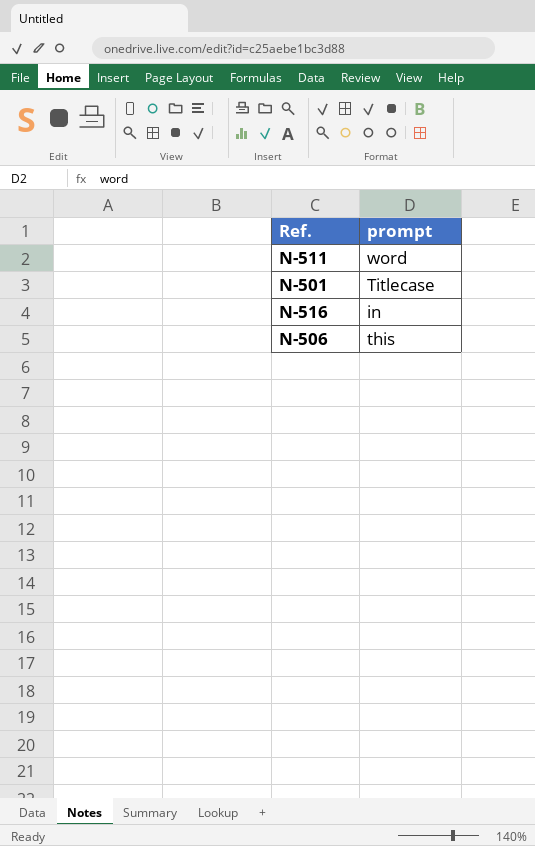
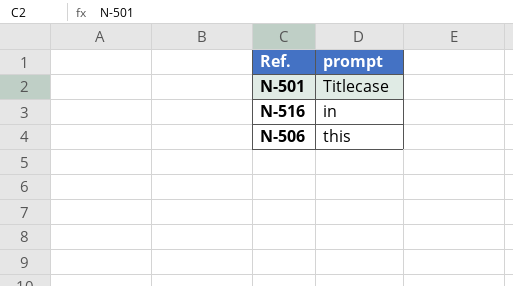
row N-511: word -> none

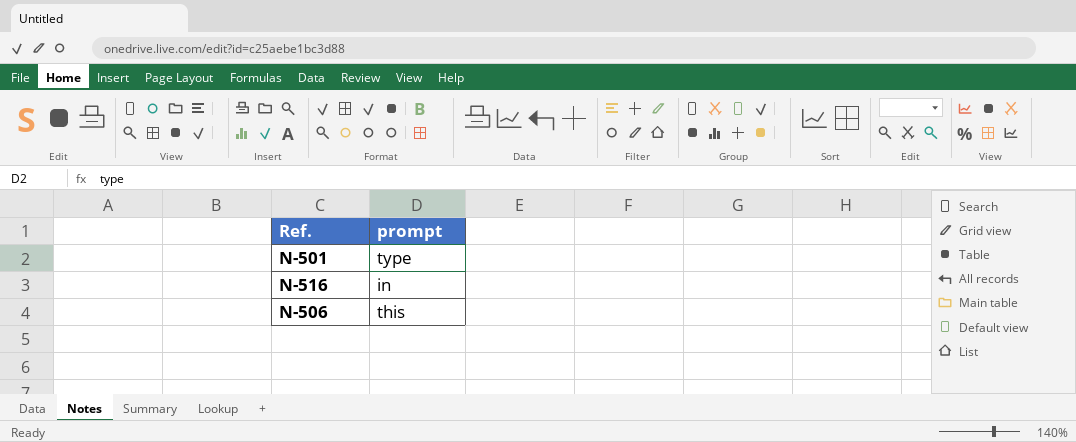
N-501 | prompt: Titlecase -> type

